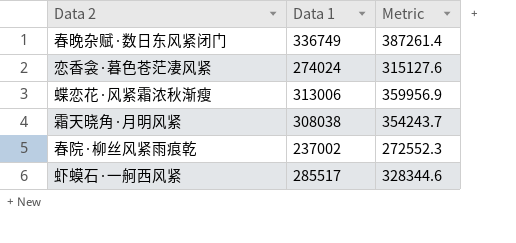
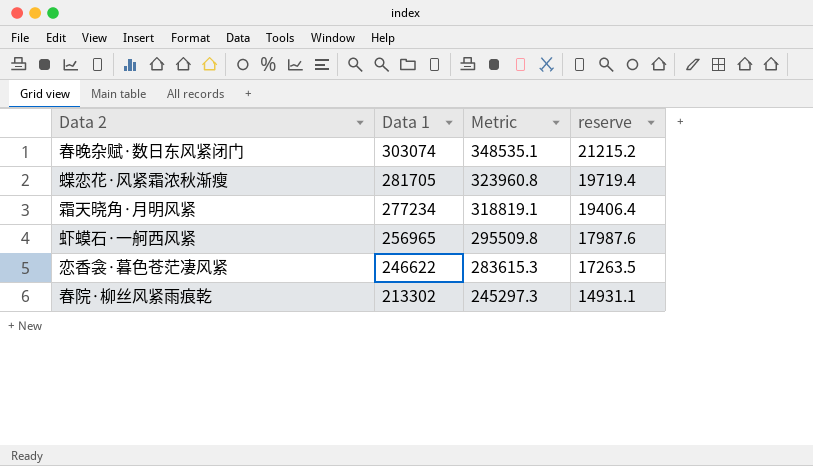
row order: none -> Data 1 descending
column reserve | formula: none -> [Data 1] * 0.07
春晚杂赋·数日东风紧闭门 | Data 1: 336749 -> 303074
春晚杂赋·数日东风紧闭门 | Metric: 387261.4 -> 348535.1
蝶恋花·风紧霜浓秋渐瘦 | Data 1: 313006 -> 281705
蝶恋花·风紧霜浓秋渐瘦 | Metric: 359956.9 -> 323960.8
霜天晓角·月明风紧 | Data 1: 308038 -> 277234
霜天晓角·月明风紧 | Metric: 354243.7 -> 318819.1
虾蟆石·一舸西风紧 | Data 1: 285517 -> 256965
虾蟆石·一舸西风紧 | Metric: 328344.6 -> 295509.8
恋香衾·暮色苍茫凄风紧 | Data 1: 274024 -> 246622
恋香衾·暮色苍茫凄风紧 | Metric: 315127.6 -> 283615.3
春院·柳丝风紧雨痕乾 | Data 1: 237002 -> 213302
春院·柳丝风紧雨痕乾 | Metric: 272552.3 -> 245297.3

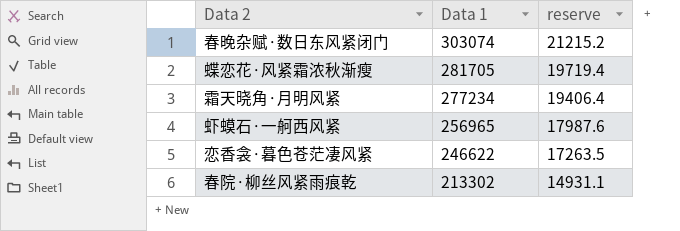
column Metric | formula: [Data 1] * 1.15 -> none

